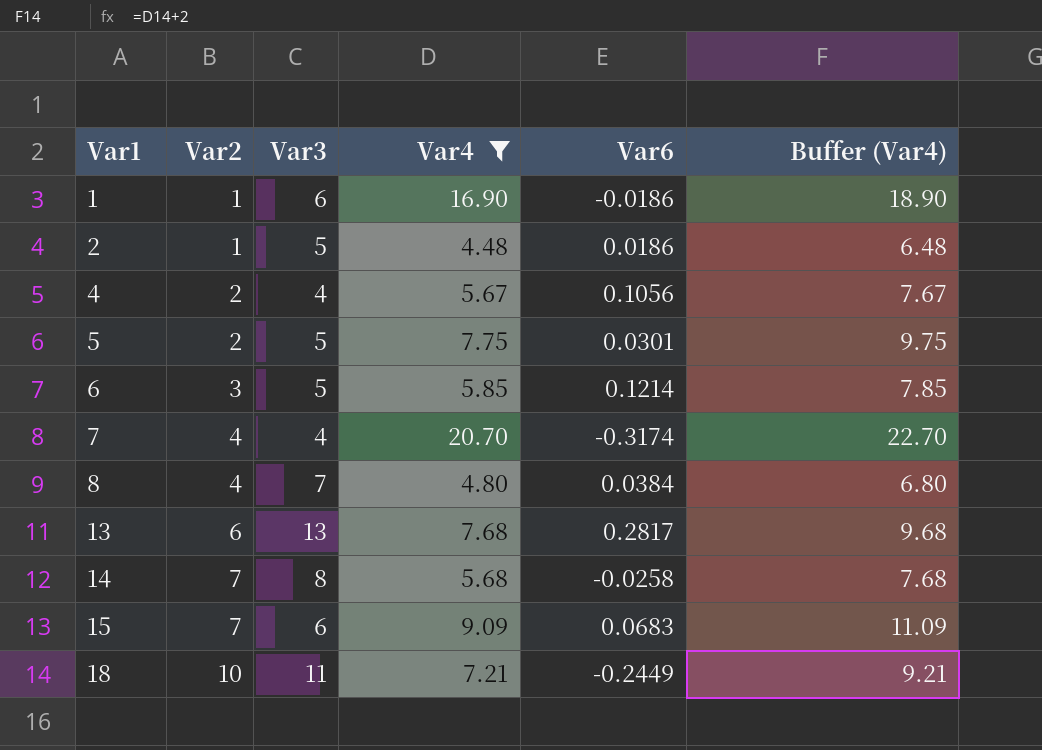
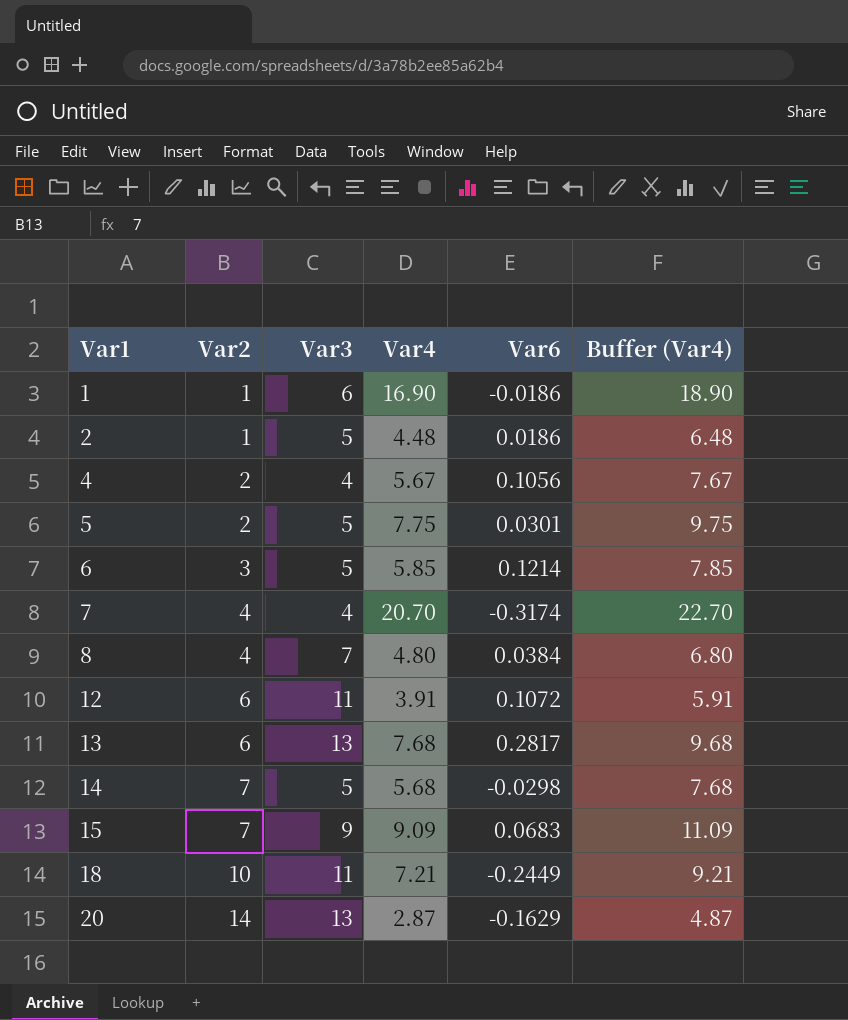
filter: Var4 >= 4.48 -> none
14 | Var3: 8 -> 5
14 | Var6: -0.0258 -> -0.0298
15 | Var3: 6 -> 9

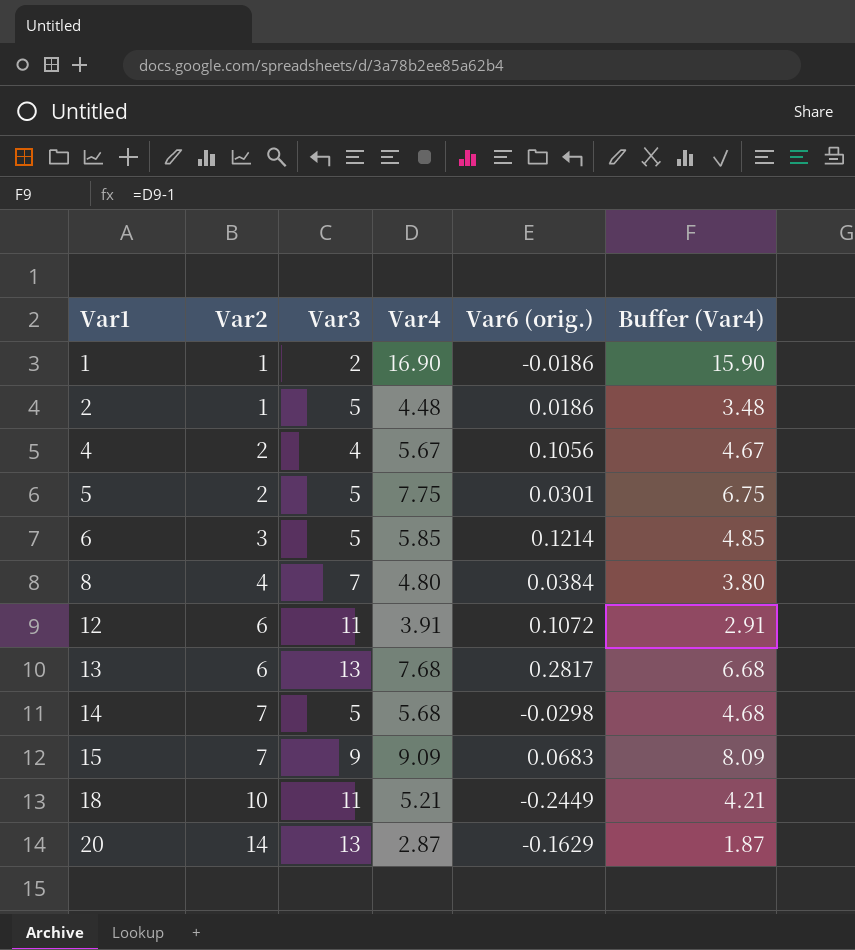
column name: Var6 -> Var6 (orig.)
column Buffer (Var4) | formula: [Var4] + 2 -> [Var4] - 1
row 7: 4 | 4 | 20.70 | -0.3174 | 22.70 -> none
1 | Var3: 6 -> 2
18 | Var4: 7.21 -> 5.21

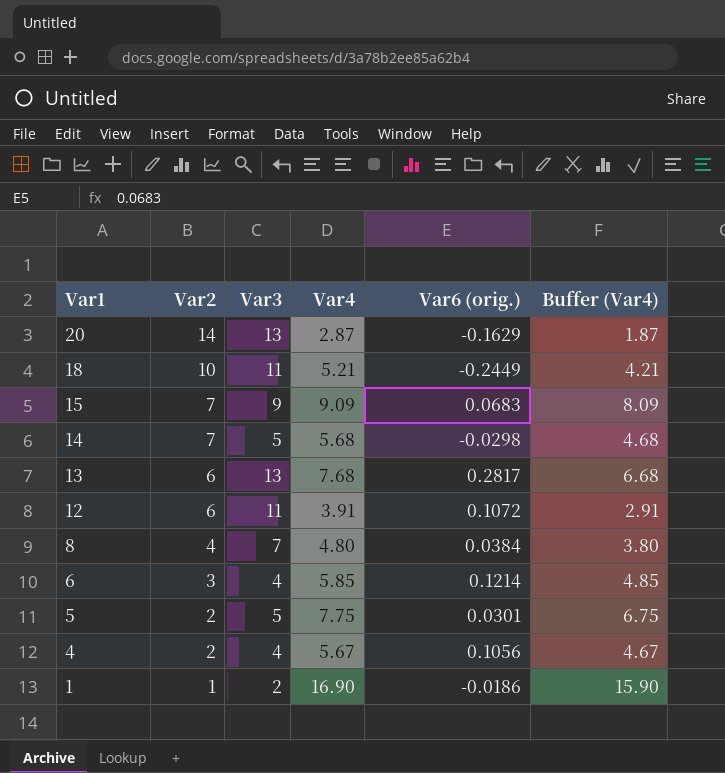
row order: Var1 ascending -> Var1 descending
row 2: 1 | 5 | 4.48 | 0.0186 | 3.48 -> none
6 | Var3: 5 -> 4

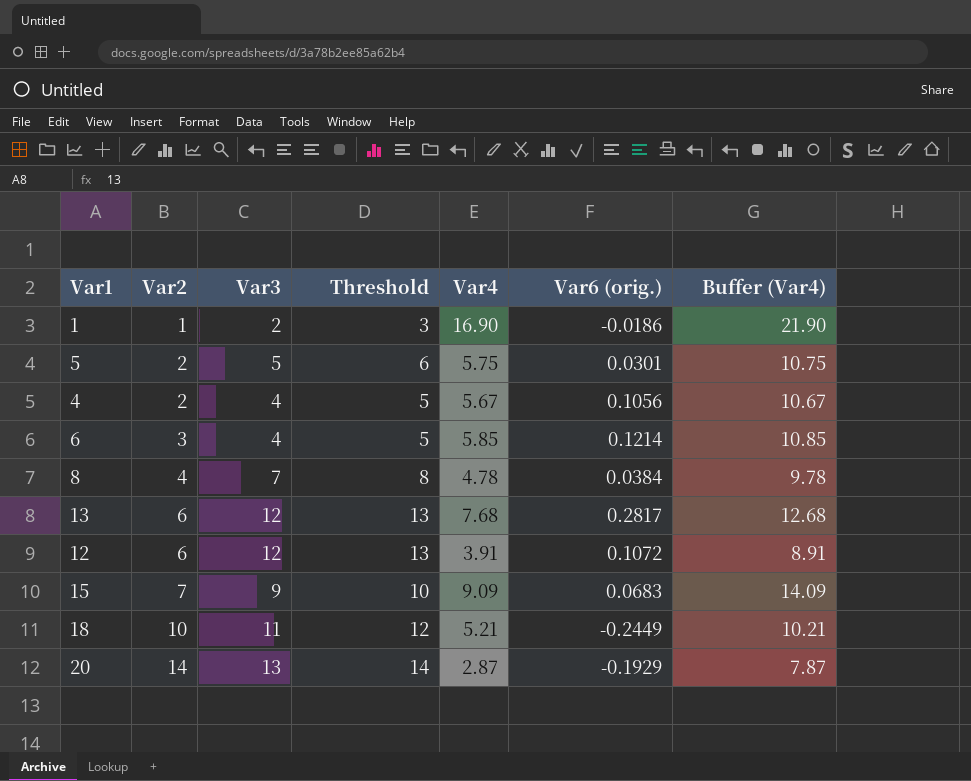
row order: Var1 descending -> Var2 ascending
column Threshold | formula: none -> [Var3] + 1
column Buffer (Var4) | formula: [Var4] - 1 -> [Var4] + 5
row 14: 7 | 5 | 5.68 | -0.0298 | 4.68 -> none
5 | Var4: 7.75 -> 5.75
8 | Var4: 4.80 -> 4.78
13 | Var3: 13 -> 12
12 | Var3: 11 -> 12
20 | Var6 (orig.): -0.1629 -> -0.1929

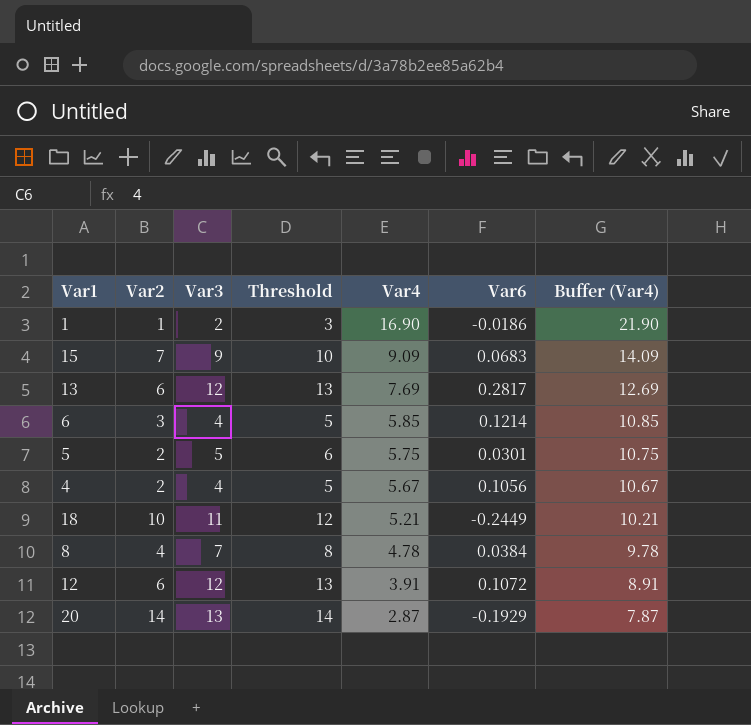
row order: Var2 ascending -> Var4 descending
column name: Var6 (orig.) -> Var6
13 | Var4: 7.68 -> 7.69
13 | Buffer (Var4): 12.68 -> 12.69

